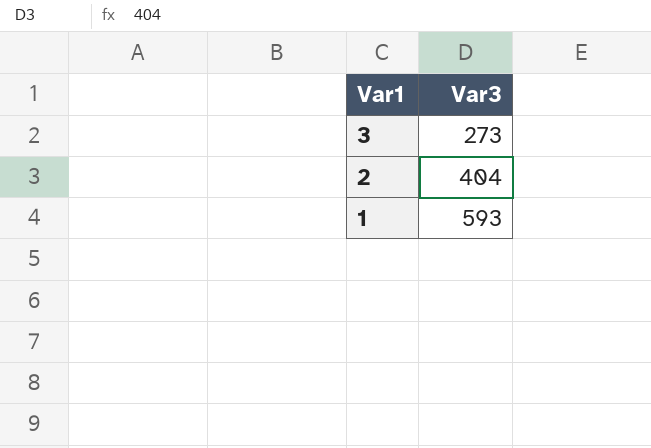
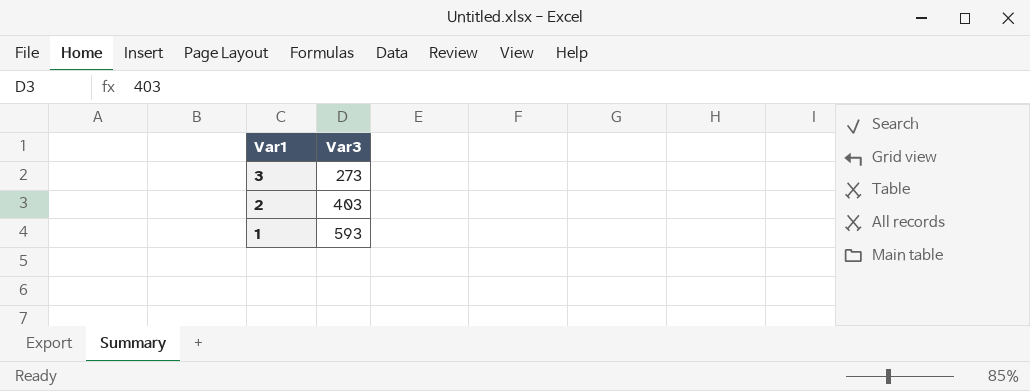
2 | Var3: 404 -> 403

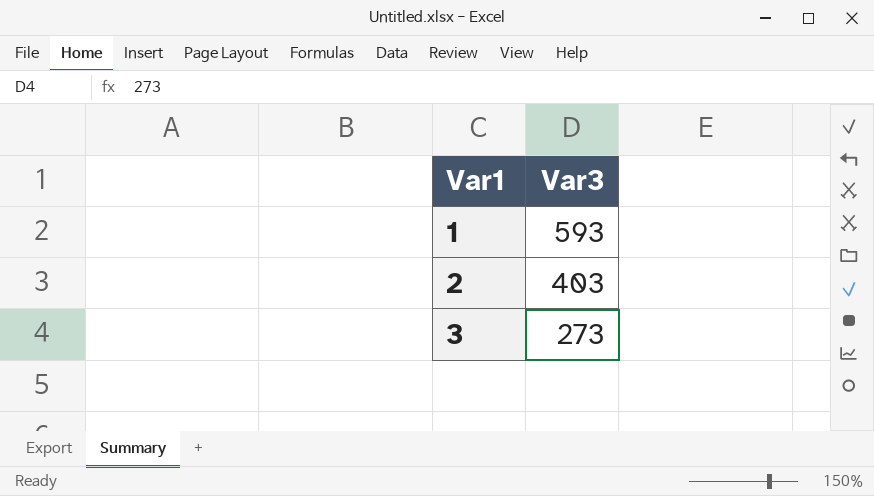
row order: Var1 descending -> Var1 ascending

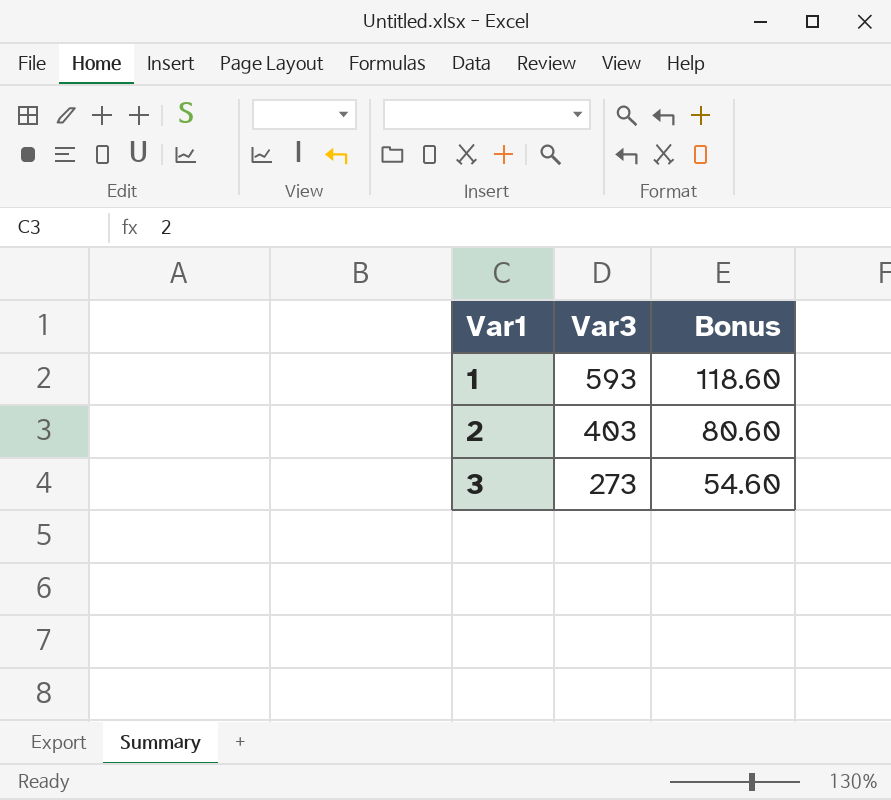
column Bonus | formula: none -> [Var3] * 0.2

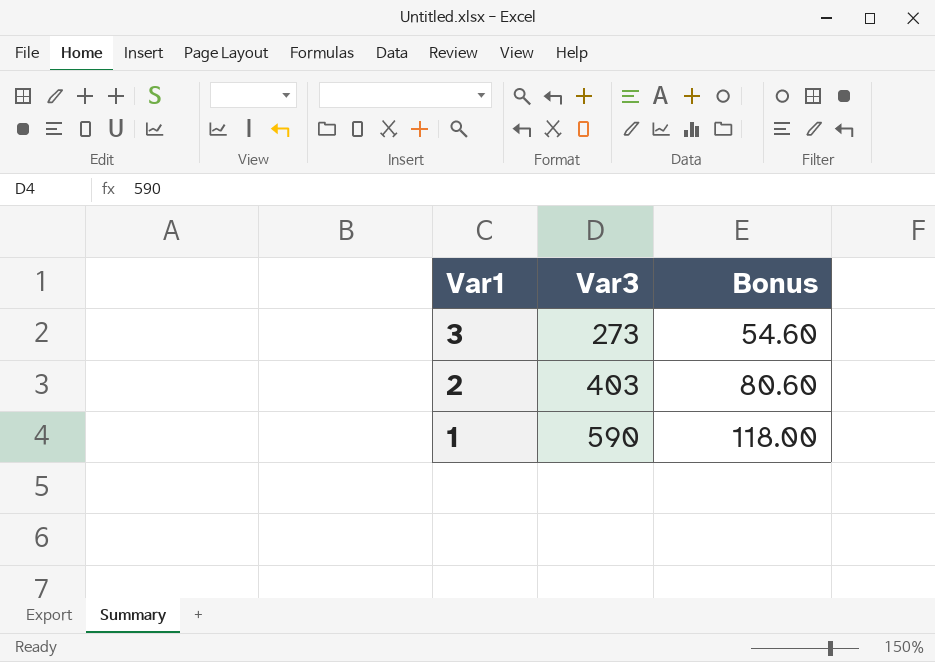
row order: Var1 ascending -> Var1 descending
1 | Var3: 593 -> 590
1 | Bonus: 118.60 -> 118.00

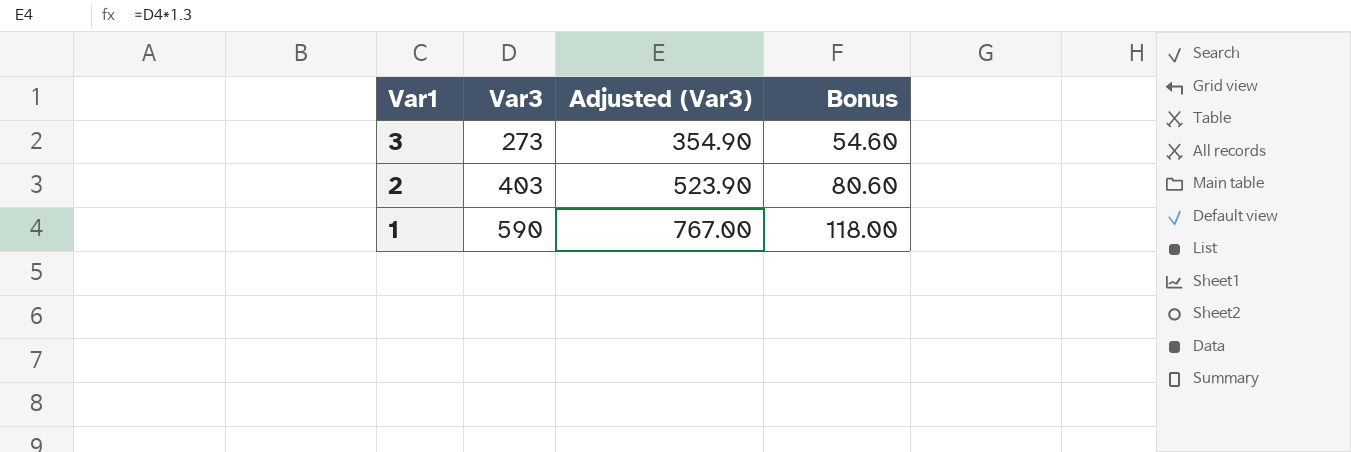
column Adjusted (Var3) | formula: none -> [Var3] * 1.3

